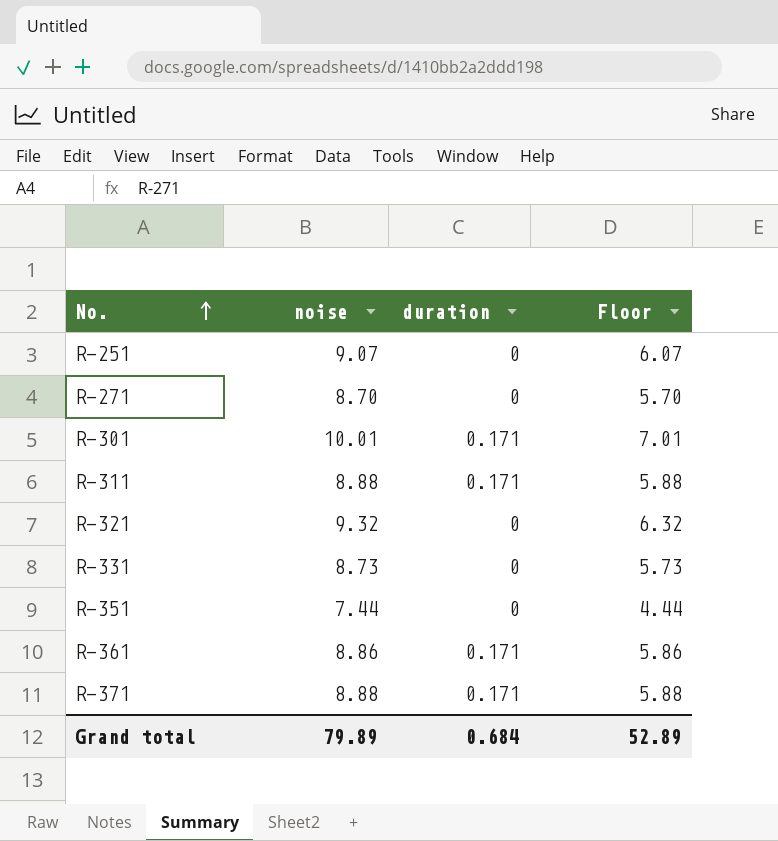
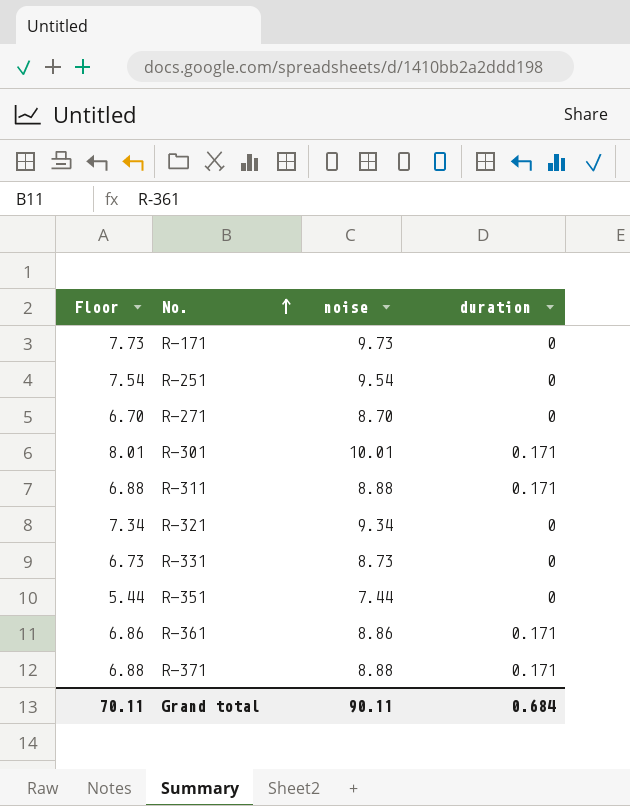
column Floor | formula: [noise] - 3 -> [noise] - 2
column Floor | position: 4 -> 1
row R-171: none -> 7.73 | 9.73 | 0
R-251 | noise: 9.07 -> 9.54
R-321 | noise: 9.32 -> 9.34
Grand total | Floor: 52.89 -> 70.11
Grand total | noise: 79.89 -> 90.11

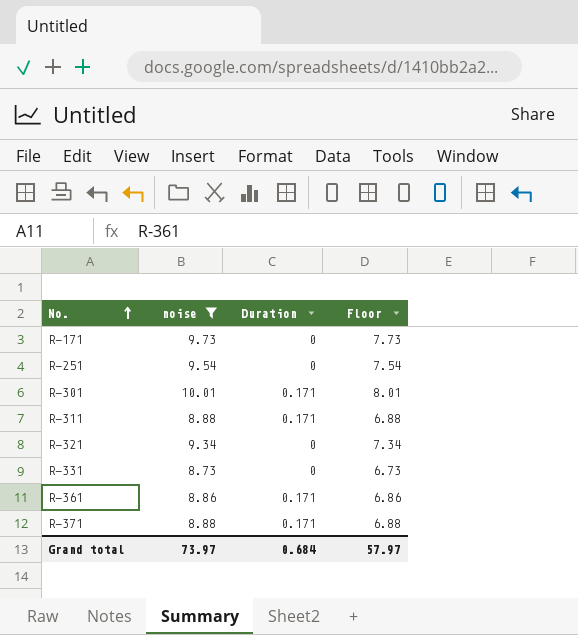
filter: none -> noise >= 8.73
column name: duration -> Duration
column Floor | position: 1 -> 4
Grand total | noise: 90.11 -> 73.97
Grand total | Floor: 70.11 -> 57.97

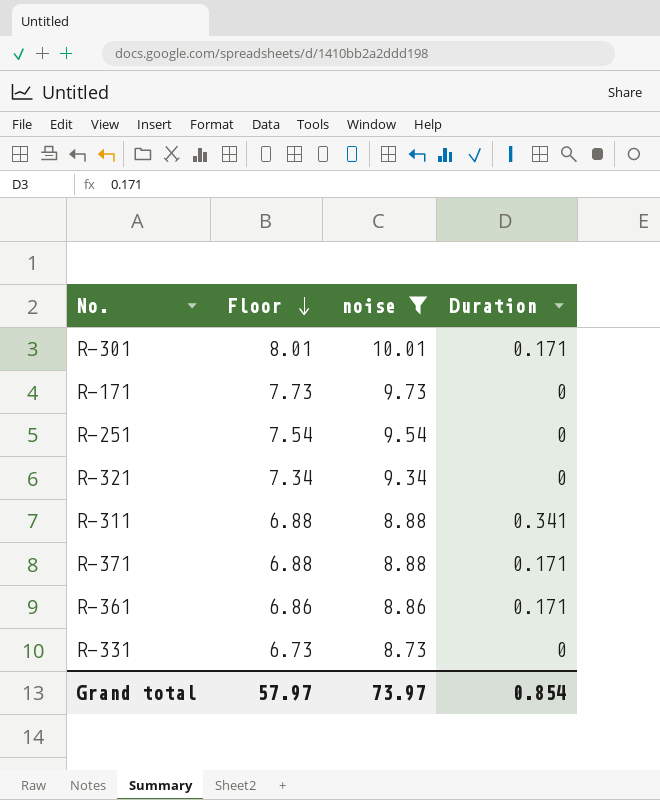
row order: No. ascending -> Floor descending
column Floor | position: 4 -> 2
R-311 | Duration: 0.171 -> 0.341
Grand total | Duration: 0.684 -> 0.854

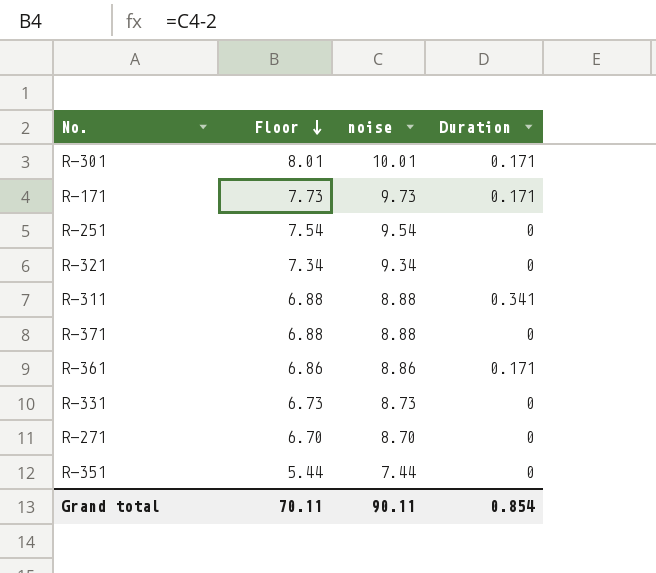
filter: noise >= 8.73 -> none
R-171 | Duration: 0 -> 0.171
R-371 | Duration: 0.171 -> 0
Grand total | Floor: 57.97 -> 70.11
Grand total | noise: 73.97 -> 90.11

